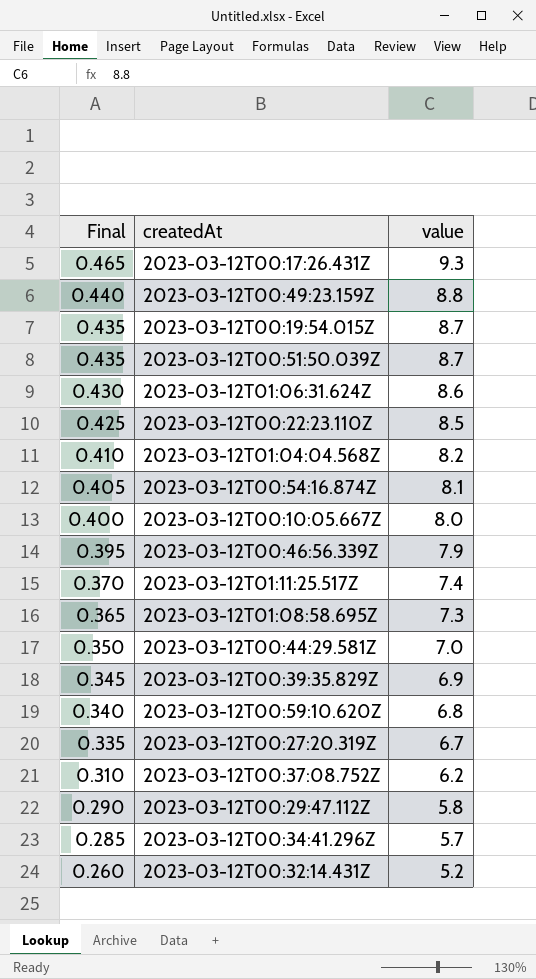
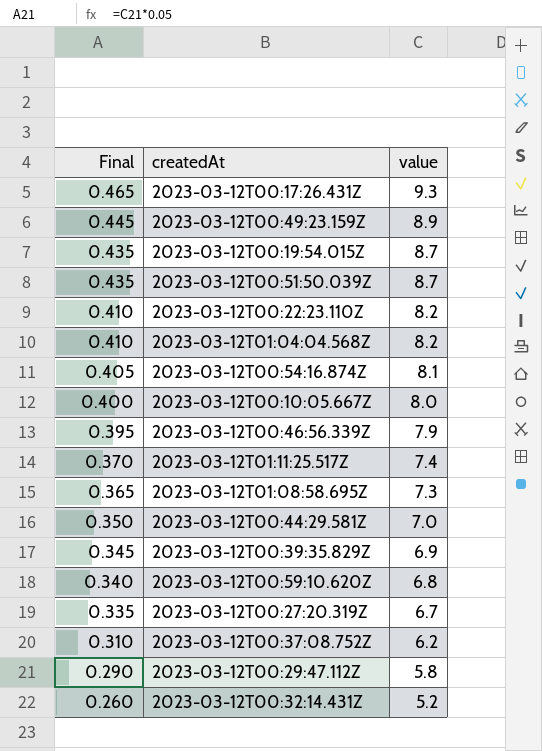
row 2023-03-12T01:06:31.624Z: 0.430 | 8.6 -> none
row 2023-03-12T00:34:41.296Z: 0.285 | 5.7 -> none
2023-03-12T00:49:23.159Z | Final: 0.440 -> 0.445
2023-03-12T00:49:23.159Z | value: 8.8 -> 8.9
2023-03-12T00:22:23.110Z | Final: 0.425 -> 0.410
2023-03-12T00:22:23.110Z | value: 8.5 -> 8.2

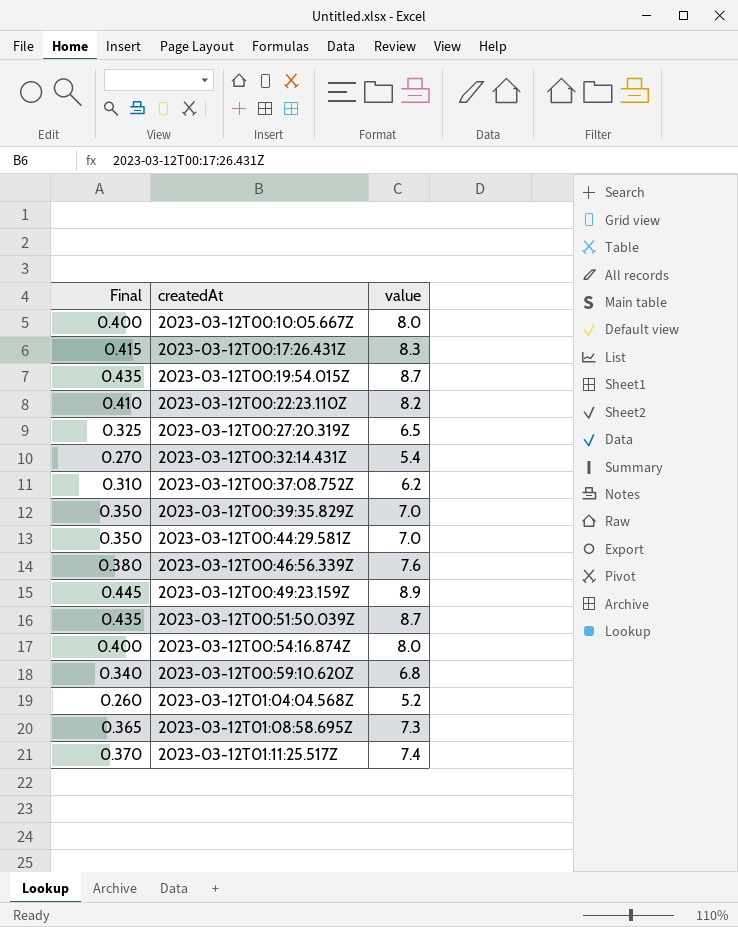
row order: Final descending -> createdAt ascending
row 2023-03-12T00:29:47.112Z: 0.290 | 5.8 -> none
2023-03-12T00:17:26.431Z | Final: 0.465 -> 0.415
2023-03-12T00:17:26.431Z | value: 9.3 -> 8.3
2023-03-12T00:27:20.319Z | Final: 0.335 -> 0.325
2023-03-12T00:27:20.319Z | value: 6.7 -> 6.5
2023-03-12T00:32:14.431Z | Final: 0.260 -> 0.270
2023-03-12T00:32:14.431Z | value: 5.2 -> 5.4
2023-03-12T00:39:35.829Z | Final: 0.345 -> 0.350
2023-03-12T00:39:35.829Z | value: 6.9 -> 7.0
2023-03-12T00:46:56.339Z | Final: 0.395 -> 0.380
2023-03-12T00:46:56.339Z | value: 7.9 -> 7.6
2023-03-12T00:54:16.874Z | Final: 0.405 -> 0.400
2023-03-12T00:54:16.874Z | value: 8.1 -> 8.0
2023-03-12T01:04:04.568Z | Final: 0.410 -> 0.260
2023-03-12T01:04:04.568Z | value: 8.2 -> 5.2

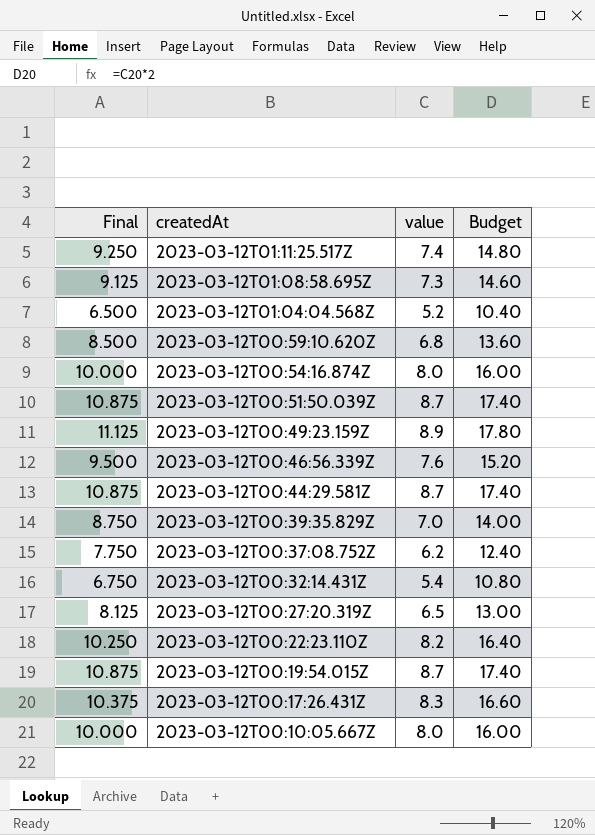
row order: createdAt ascending -> createdAt descending
column Final | formula: [value] * 0.05 -> [value] * 1.25
column Budget | formula: none -> [value] * 2
2023-03-12T00:44:29.581Z | value: 7.0 -> 8.7

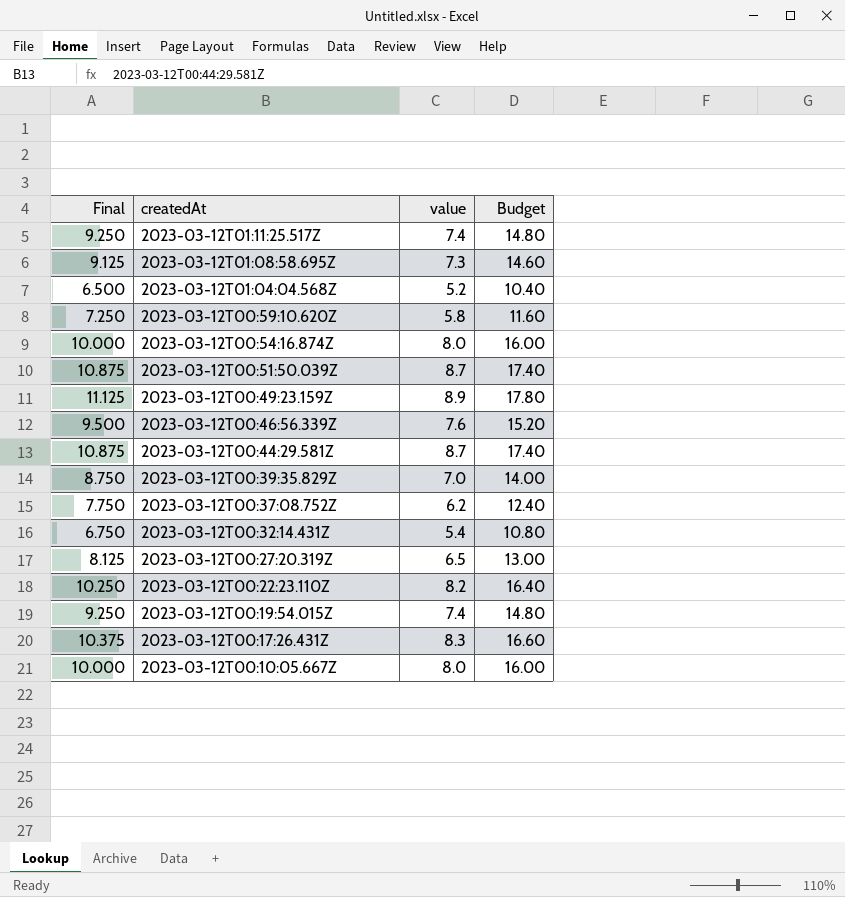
2023-03-12T00:59:10.620Z | Final: 8.500 -> 7.250
2023-03-12T00:59:10.620Z | value: 6.8 -> 5.8
2023-03-12T00:59:10.620Z | Budget: 13.60 -> 11.60
2023-03-12T00:19:54.015Z | Final: 10.875 -> 9.250
2023-03-12T00:19:54.015Z | value: 8.7 -> 7.4
2023-03-12T00:19:54.015Z | Budget: 17.40 -> 14.80

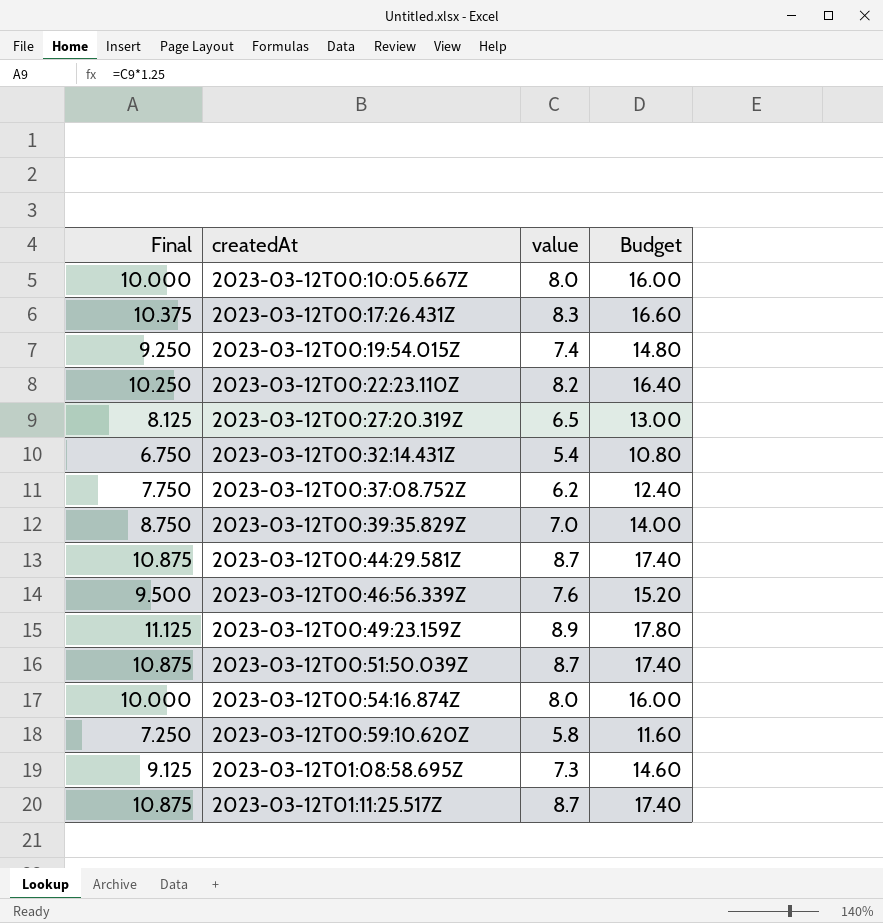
row order: createdAt descending -> createdAt ascending
row 2023-03-12T01:04:04.568Z: 6.500 | 5.2 | 10.40 -> none
2023-03-12T01:11:25.517Z | Final: 9.250 -> 10.875
2023-03-12T01:11:25.517Z | value: 7.4 -> 8.7
2023-03-12T01:11:25.517Z | Budget: 14.80 -> 17.40

